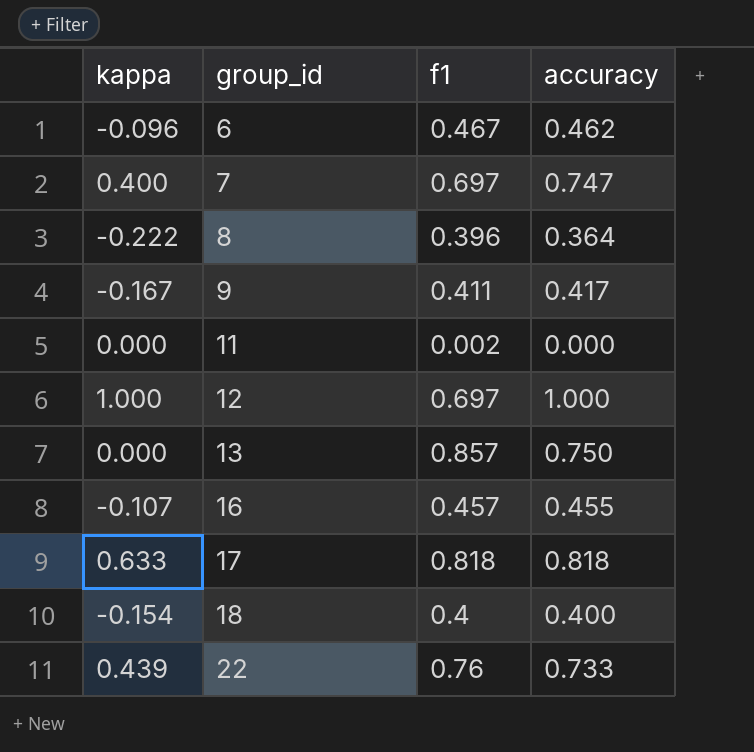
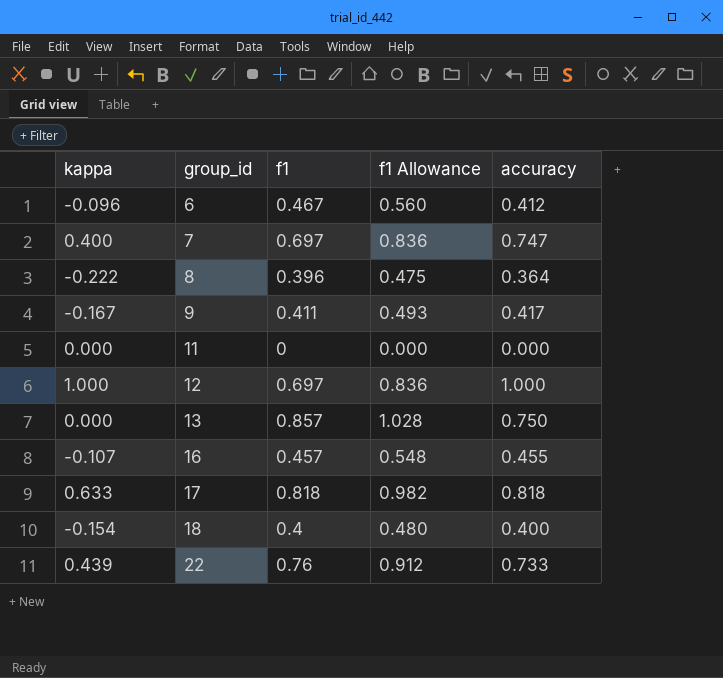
column f1 Allowance | formula: none -> [f1] * 1.2
6 | accuracy: 0.462 -> 0.412
11 | f1: 0.002 -> 0

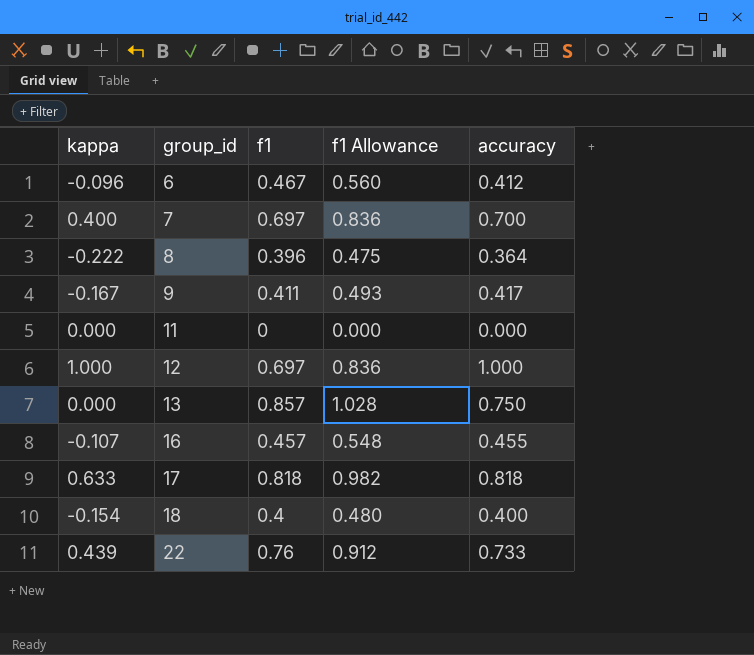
7 | accuracy: 0.747 -> 0.700

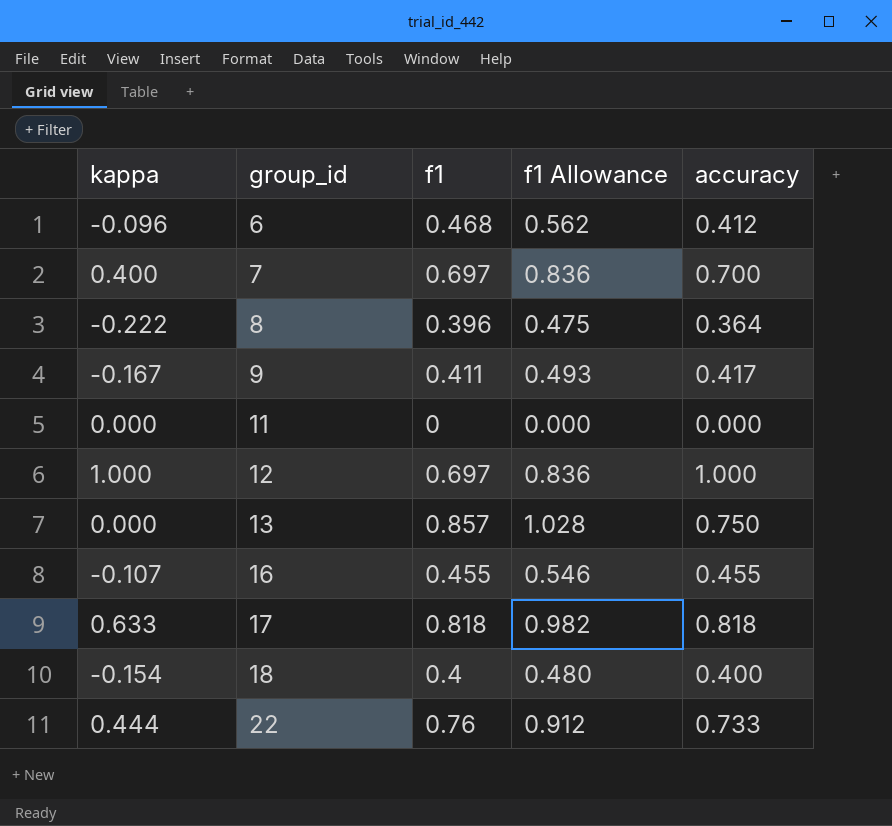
6 | f1: 0.467 -> 0.468
6 | f1 Allowance: 0.560 -> 0.562
16 | f1: 0.457 -> 0.455
16 | f1 Allowance: 0.548 -> 0.546
22 | kappa: 0.439 -> 0.444

